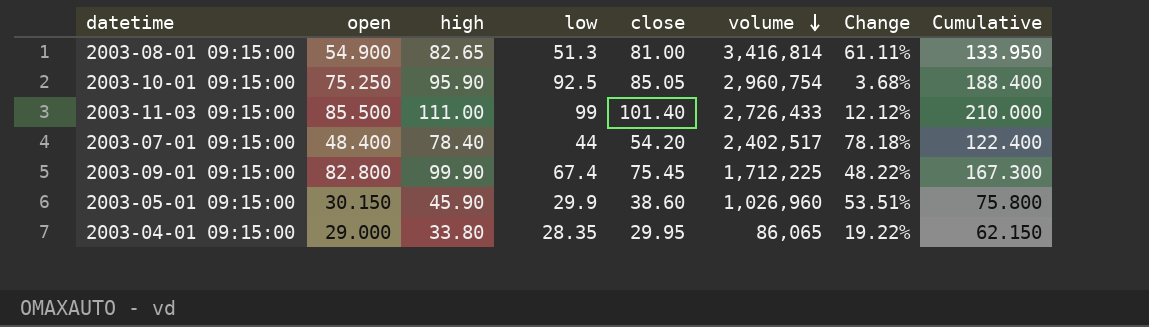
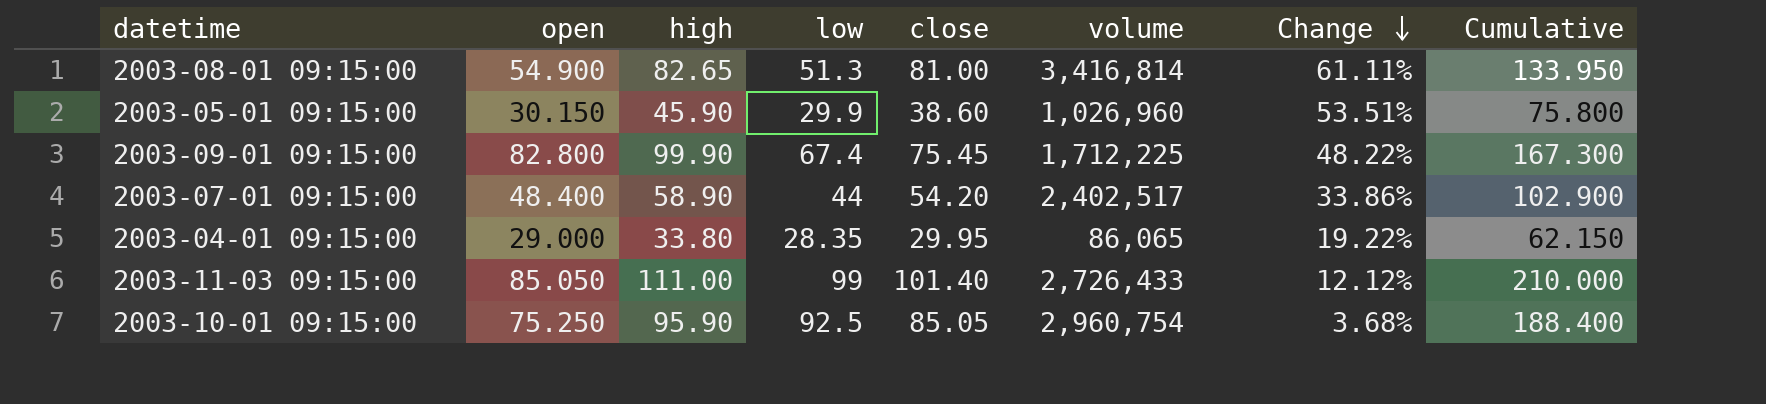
row order: volume descending -> Change descending
2003-07-01 09:15:00 | high: 78.40 -> 58.90
2003-07-01 09:15:00 | Change: 78.18% -> 33.86%
2003-07-01 09:15:00 | Cumulative: 122.400 -> 102.900
2003-11-03 09:15:00 | open: 85.500 -> 85.050

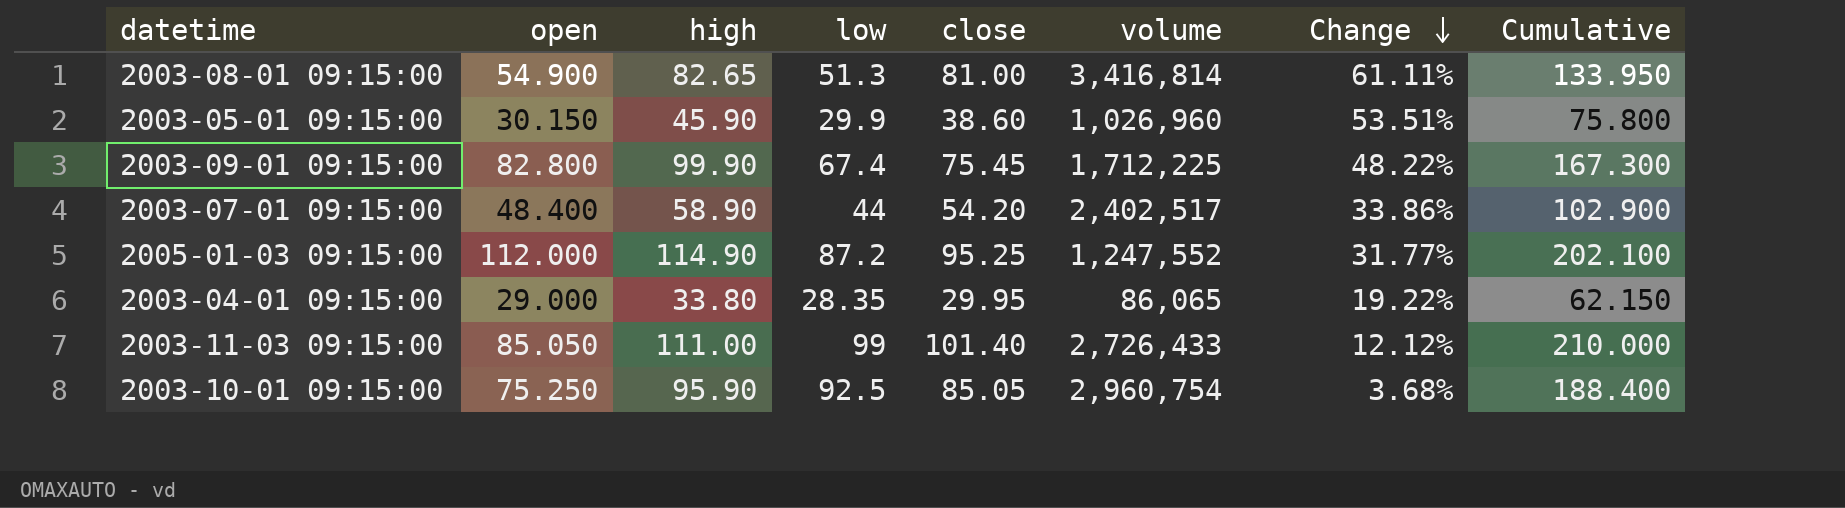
row 2005-01-03 09:15:00: none -> 112.000 | 114.90 | 87.2 | 95.25 | 1,247,552 | 31.77% | 202.100

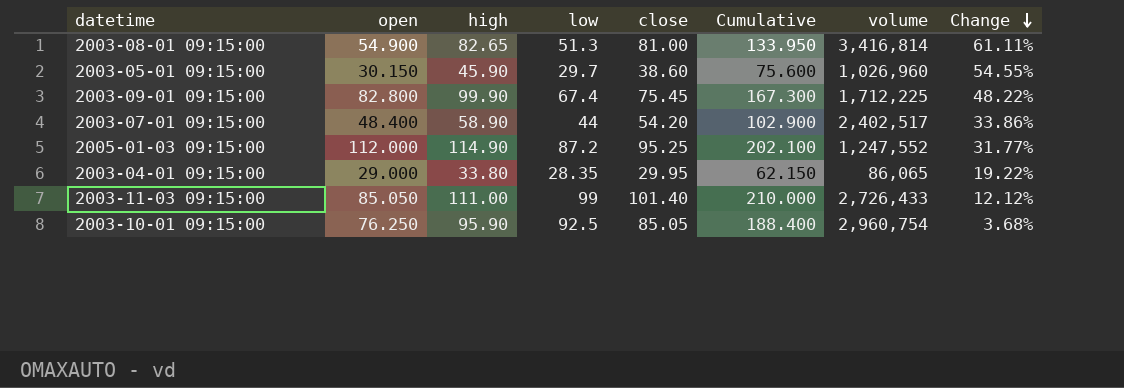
column Cumulative | position: 8 -> 6
2003-05-01 09:15:00 | low: 29.9 -> 29.7
2003-05-01 09:15:00 | Cumulative: 75.800 -> 75.600
2003-05-01 09:15:00 | Change: 53.51% -> 54.55%
2003-10-01 09:15:00 | open: 75.250 -> 76.250

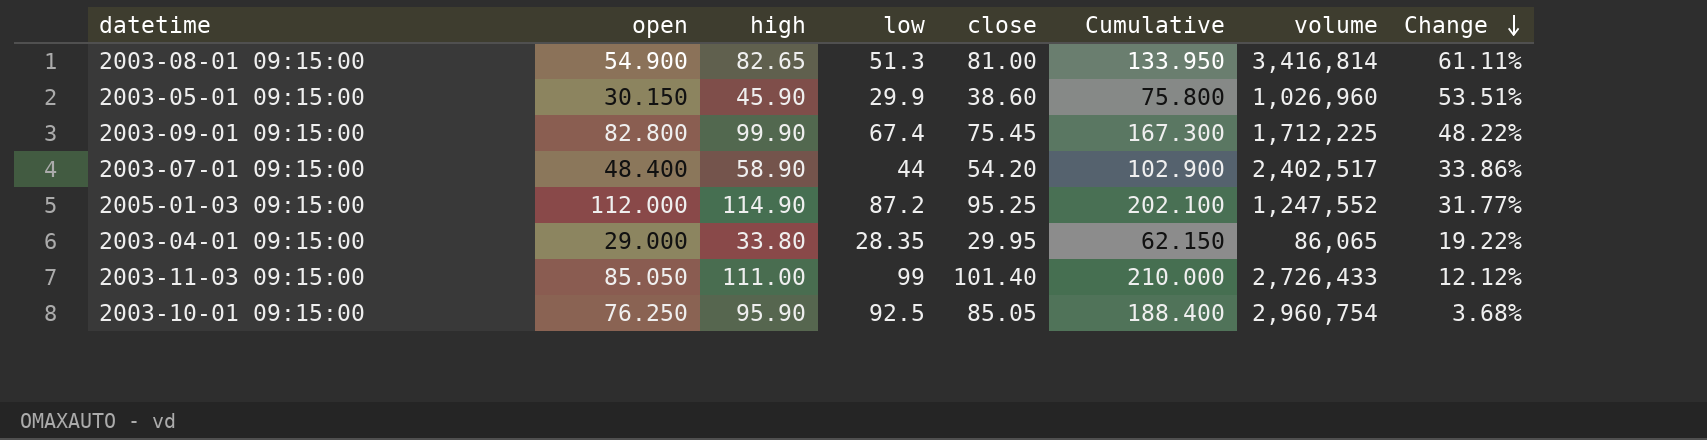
2003-05-01 09:15:00 | low: 29.7 -> 29.9
2003-05-01 09:15:00 | Cumulative: 75.600 -> 75.800
2003-05-01 09:15:00 | Change: 54.55% -> 53.51%

